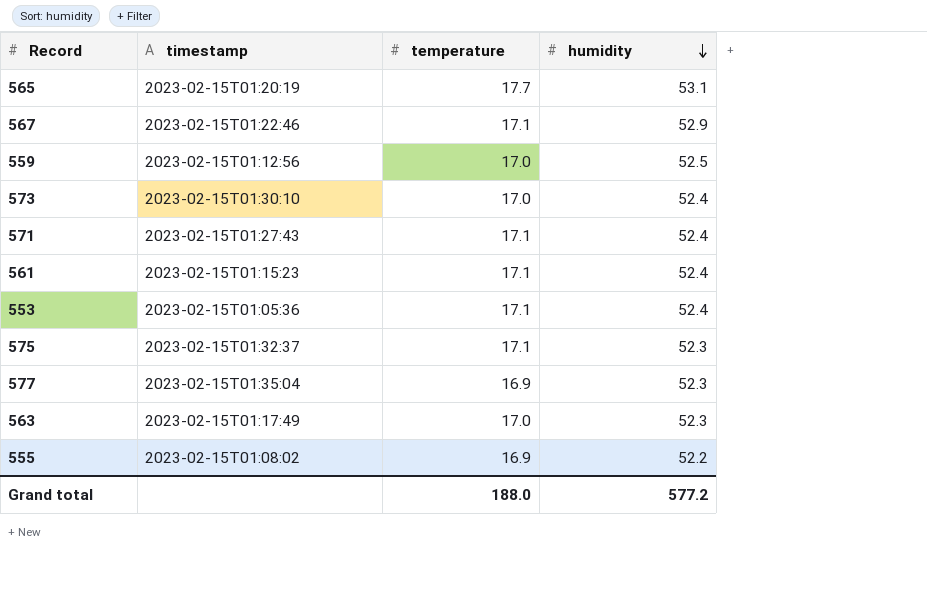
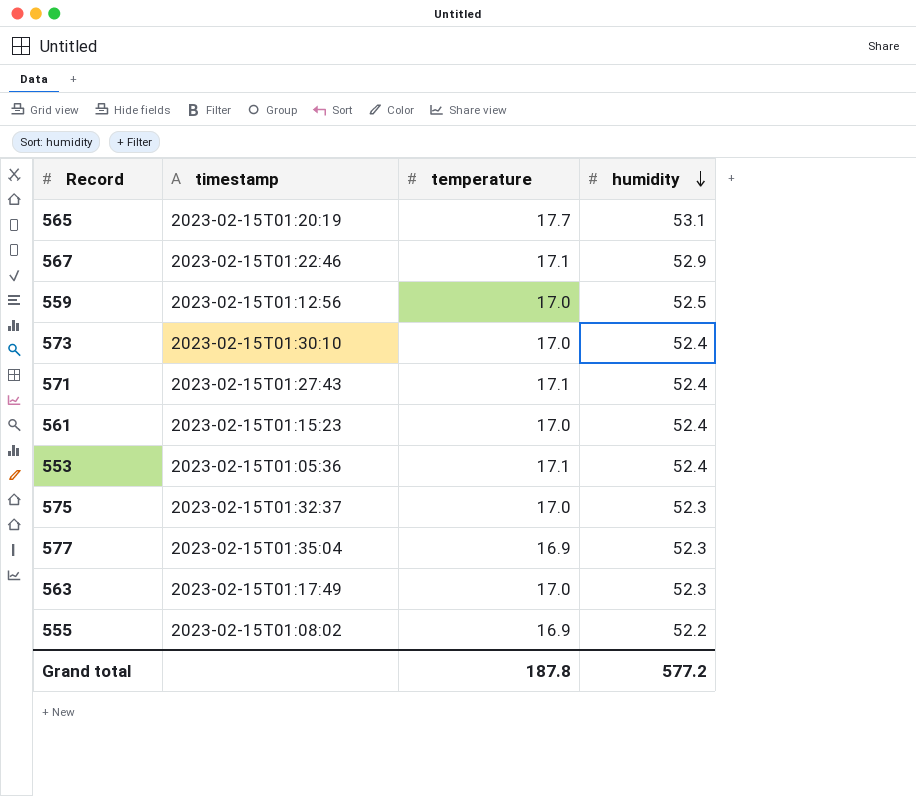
561 | temperature: 17.1 -> 17.0
575 | temperature: 17.1 -> 17.0
Grand total | temperature: 188.0 -> 187.8

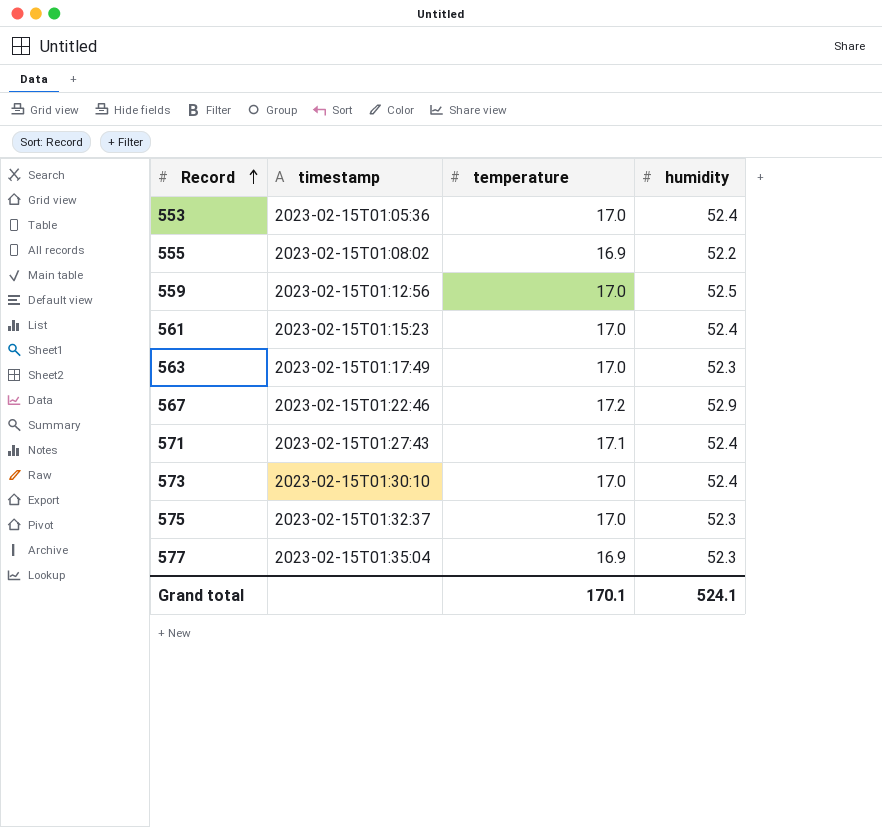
row order: humidity descending -> Record ascending
row 565: 2023-02-15T01:20:19 | 17.7 | 53.1 -> none
553 | temperature: 17.1 -> 17.0
567 | temperature: 17.1 -> 17.2
Grand total | temperature: 187.8 -> 170.1
Grand total | humidity: 577.2 -> 524.1

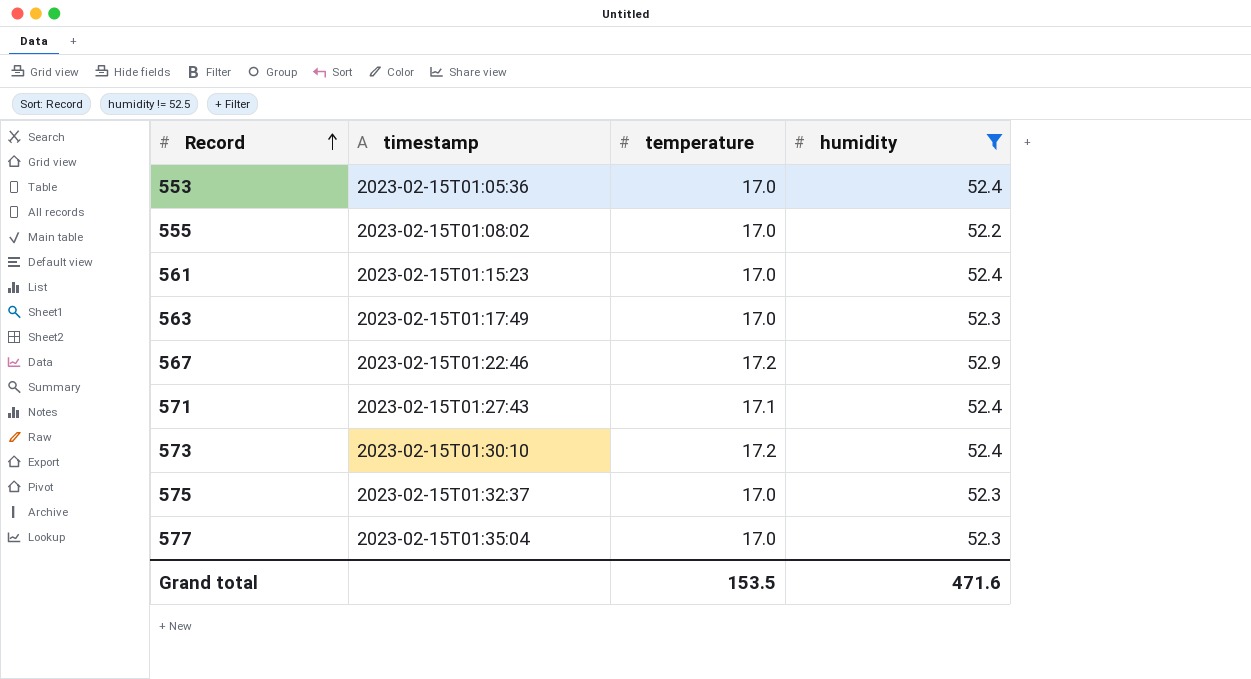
filter: none -> humidity != 52.5
555 | temperature: 16.9 -> 17.0
573 | temperature: 17.0 -> 17.2
577 | temperature: 16.9 -> 17.0
Grand total | temperature: 170.1 -> 153.5
Grand total | humidity: 524.1 -> 471.6

